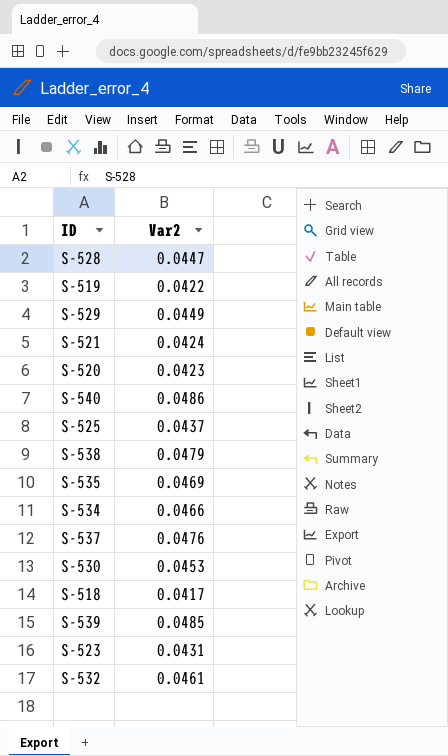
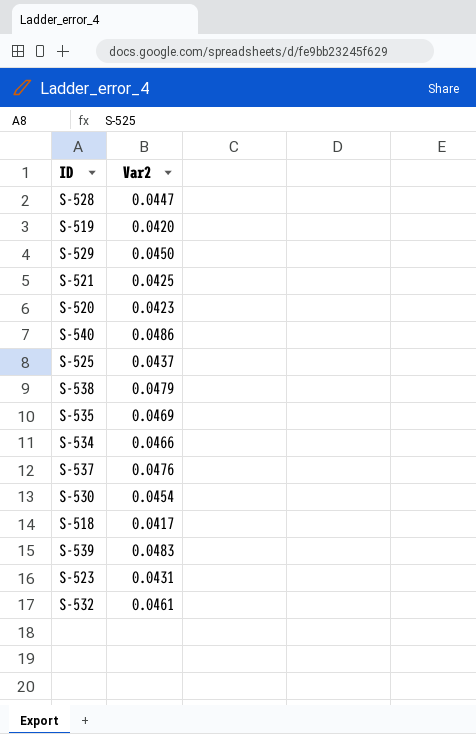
S-519 | Var2: 0.0422 -> 0.0420
S-529 | Var2: 0.0449 -> 0.0450
S-521 | Var2: 0.0424 -> 0.0425
S-530 | Var2: 0.0453 -> 0.0454
S-539 | Var2: 0.0485 -> 0.0483

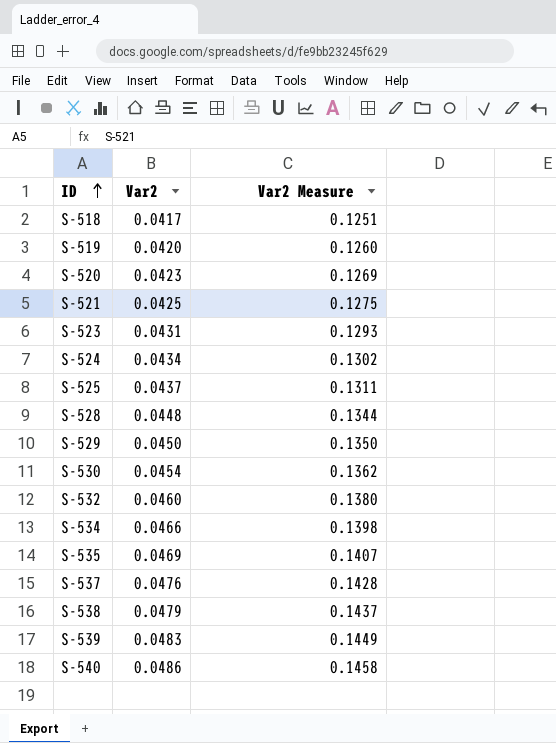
row order: none -> ID ascending
column Var2 Measure | formula: none -> [Var2] * 3
row S-524: none -> 0.0434 | 0.1302
S-528 | Var2: 0.0447 -> 0.0448
S-532 | Var2: 0.0461 -> 0.0460

